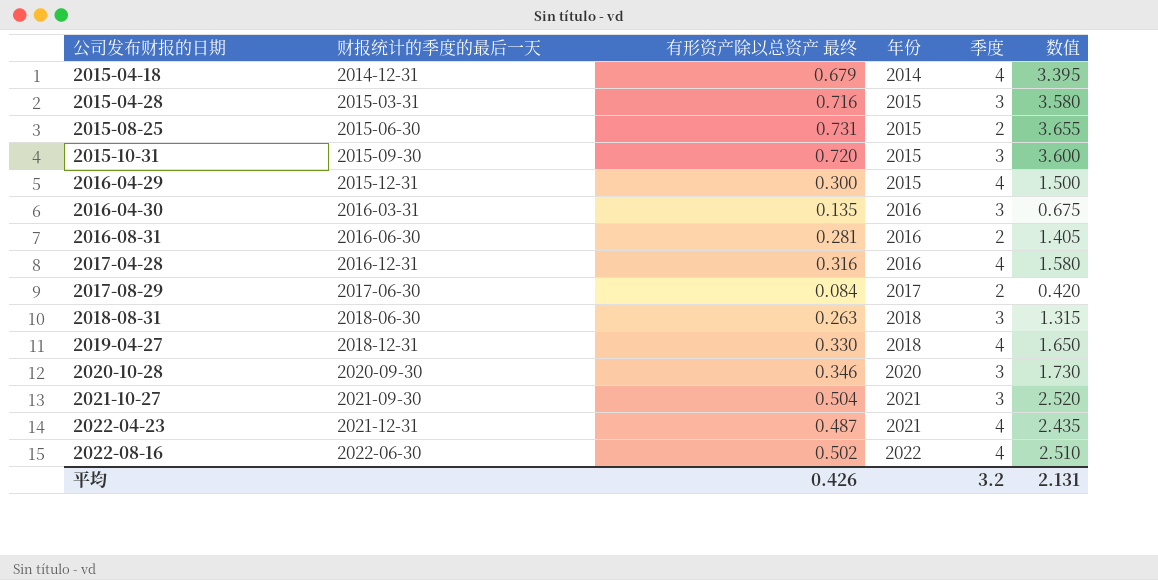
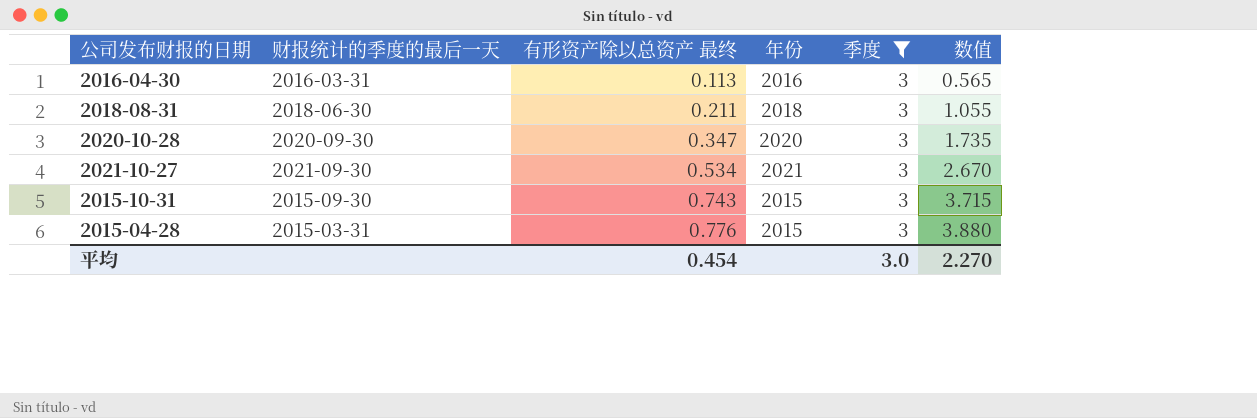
filter: none -> 季度 = 3
row order: 公司发布财报的日期 ascending -> 有形资产除以总资产 最终 ascending
2016-04-30 | 有形资产除以总资产 最终: 0.135 -> 0.113
2016-04-30 | 数值: 0.675 -> 0.565
2018-08-31 | 有形资产除以总资产 最终: 0.263 -> 0.211
2018-08-31 | 数值: 1.315 -> 1.055
2020-10-28 | 有形资产除以总资产 最终: 0.346 -> 0.347
2020-10-28 | 数值: 1.730 -> 1.735
2021-10-27 | 有形资产除以总资产 最终: 0.504 -> 0.534
2021-10-27 | 数值: 2.520 -> 2.670
2015-10-31 | 有形资产除以总资产 最终: 0.720 -> 0.743
2015-10-31 | 数值: 3.600 -> 3.715
2015-04-28 | 有形资产除以总资产 最终: 0.716 -> 0.776
2015-04-28 | 数值: 3.580 -> 3.880
平均 | 有形资产除以总资产 最终: 0.426 -> 0.454
平均 | 季度: 3.2 -> 3.0
平均 | 数值: 2.131 -> 2.270

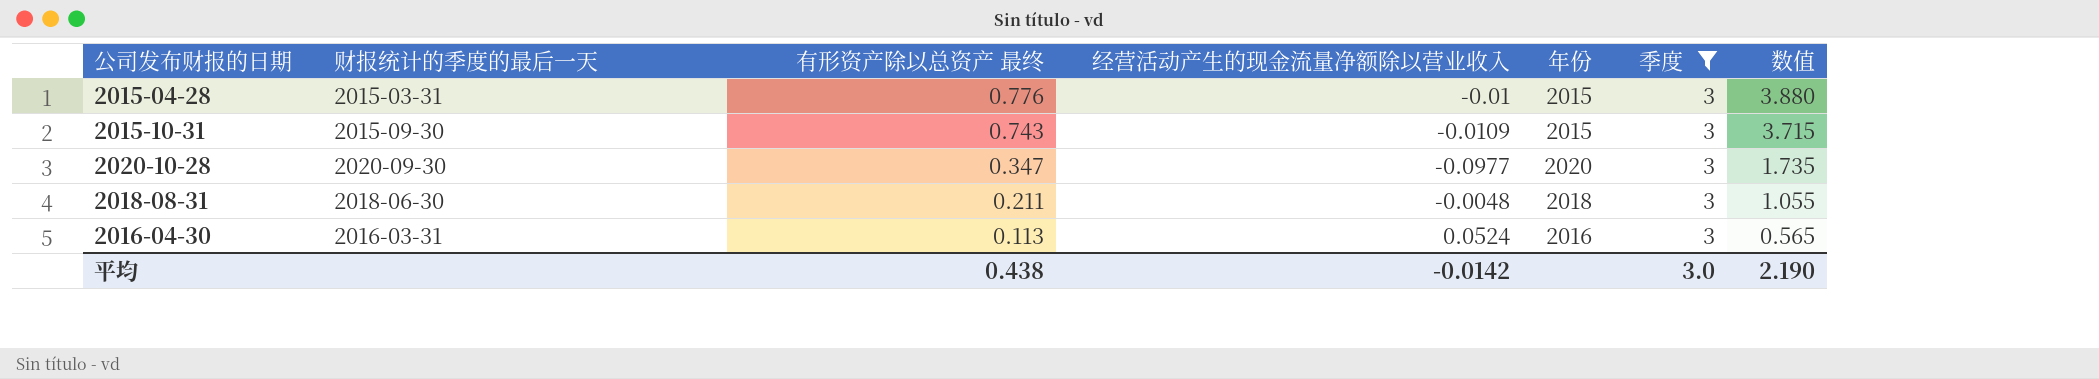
row order: 有形资产除以总资产 最终 ascending -> 有形资产除以总资产 最终 descending
column 经营活动产生的现金流量净额除以营业收入 | position: none -> 4
row 2021-10-27: 2021-09-30 | 0.534 | 2021 | 3 | 2.670 -> none
平均 | 有形资产除以总资产 最终: 0.454 -> 0.438
平均 | 数值: 2.270 -> 2.190

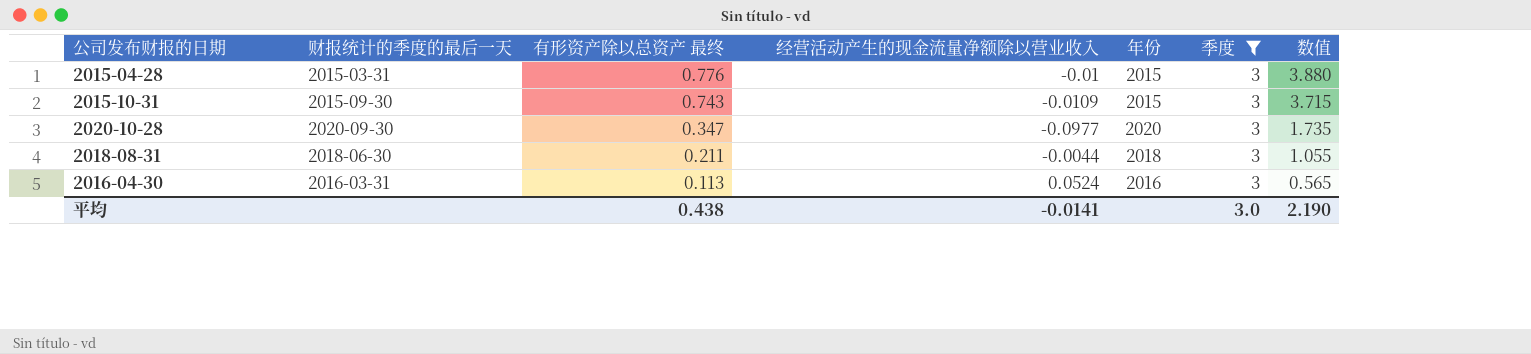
2018-08-31 | 经营活动产生的现金流量净额除以营业收入: -0.0048 -> -0.0044
平均 | 经营活动产生的现金流量净额除以营业收入: -0.0142 -> -0.0141

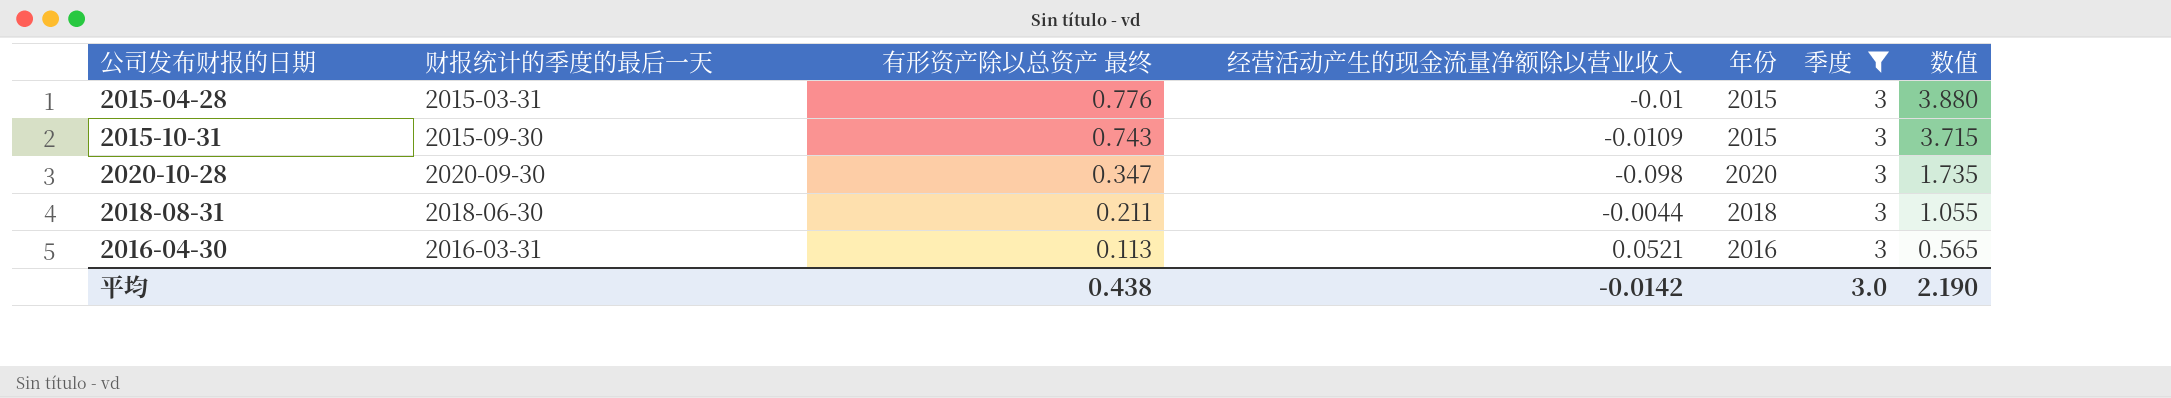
2020-10-28 | 经营活动产生的现金流量净额除以营业收入: -0.0977 -> -0.098
2016-04-30 | 经营活动产生的现金流量净额除以营业收入: 0.0524 -> 0.0521
平均 | 经营活动产生的现金流量净额除以营业收入: -0.0141 -> -0.0142

